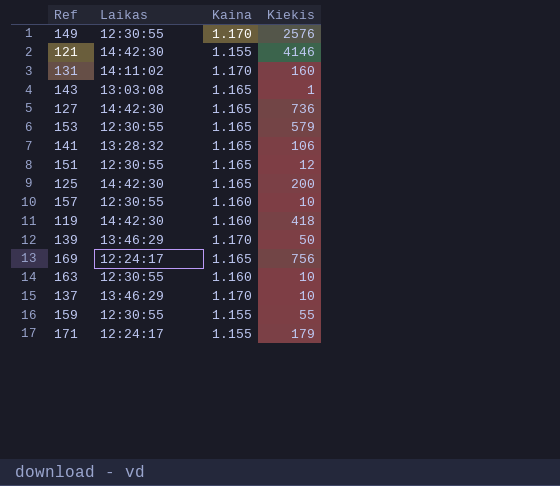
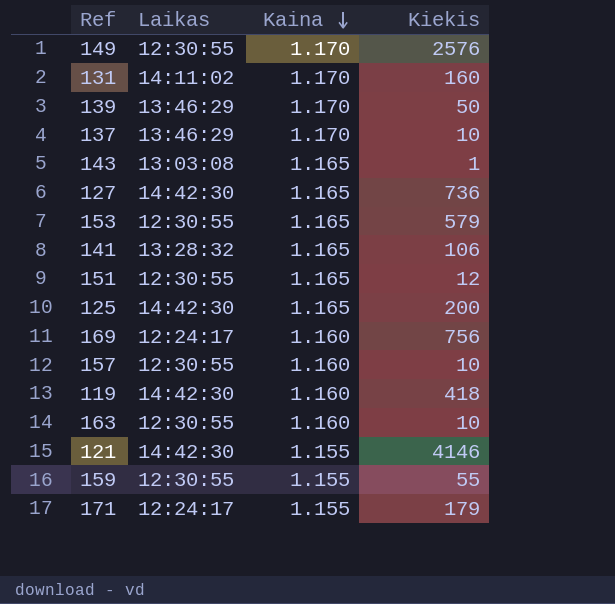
row order: none -> Kaina descending
169 | Kaina: 1.165 -> 1.160

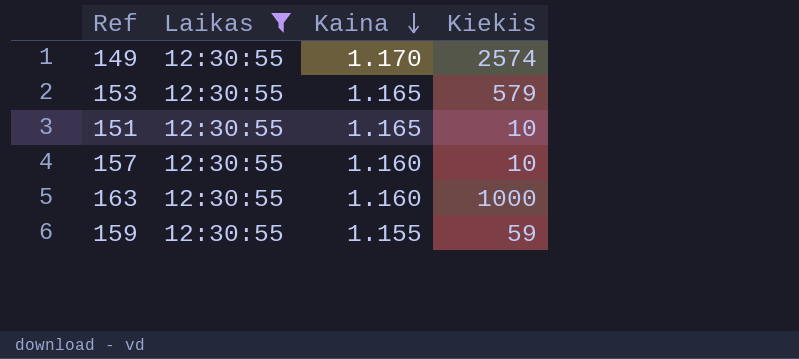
filter: none -> Laikas = 12:30:55
149 | Kiekis: 2576 -> 2574
151 | Kiekis: 12 -> 10
163 | Kiekis: 10 -> 1000
159 | Kiekis: 55 -> 59

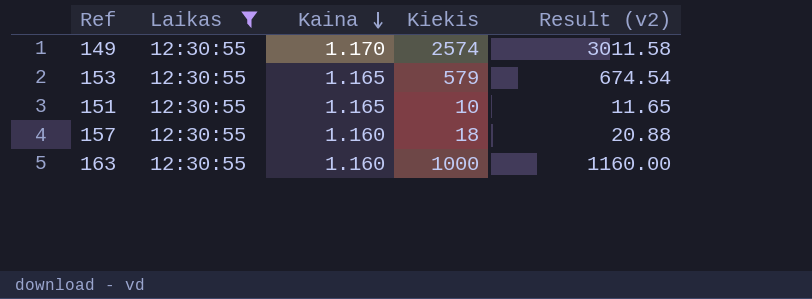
column Result (v2) | formula: none -> [Kaina] * [Kiekis]
row 159: 12:30:55 | 1.155 | 59 -> none
157 | Kiekis: 10 -> 18

